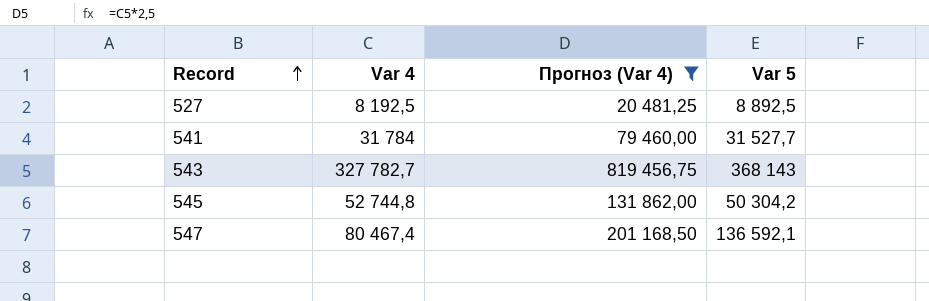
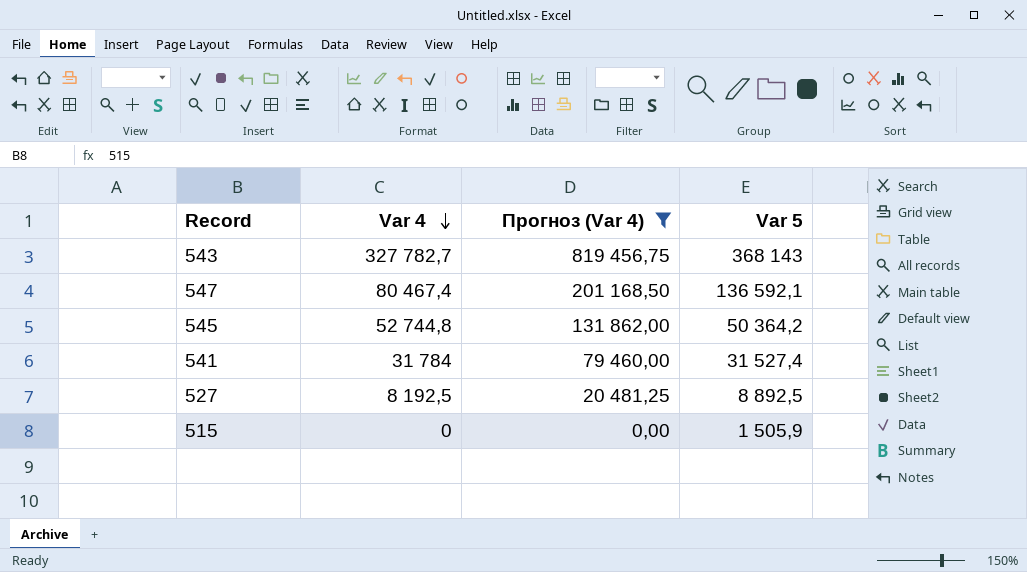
row order: Record ascending -> Var 4 descending
545 | Var 5: 50 304,2 -> 50 364,2
541 | Var 5: 31 527,7 -> 31 527,4
row 515: none -> 0 | 0,00 | 1 505,9

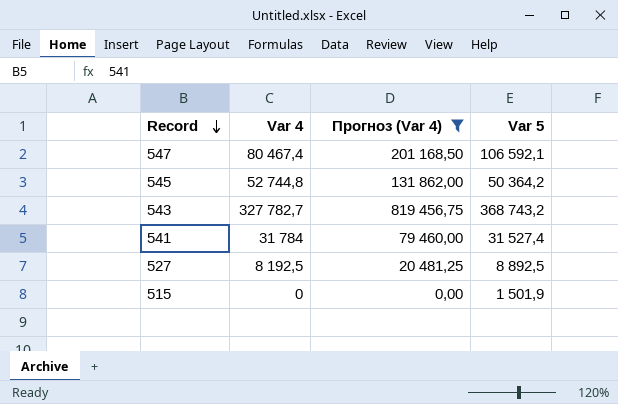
row order: Var 4 descending -> Record descending
547 | Var 5: 136 592,1 -> 106 592,1
543 | Var 5: 368 143 -> 368 743,2
515 | Var 5: 1 505,9 -> 1 501,9

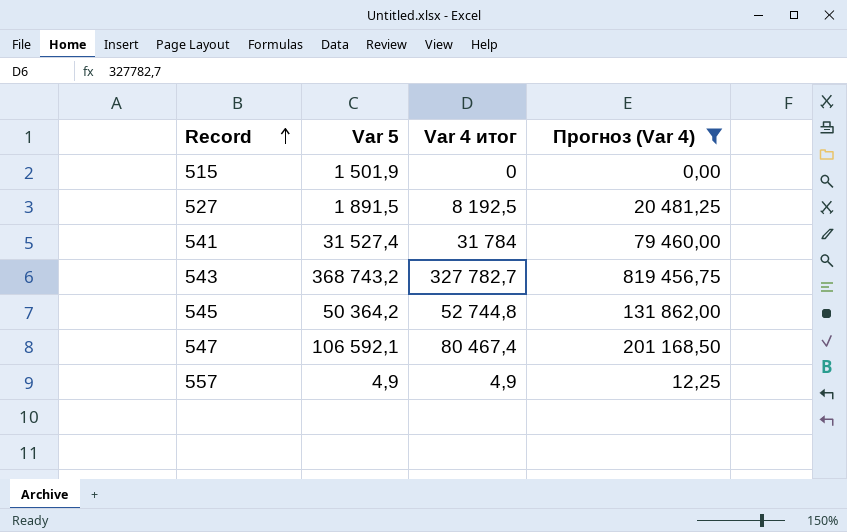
row order: Record descending -> Record ascending
column Var 5 | position: 4 -> 2
column name: Var 4 -> Var 4 итог
527 | Var 5: 8 892,5 -> 1 891,5
row 557: none -> 4,9 | 4,9 | 12,25

